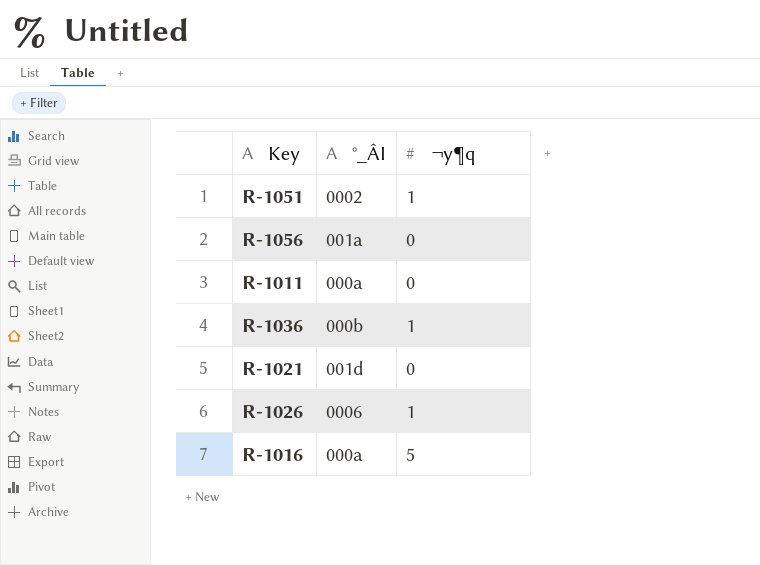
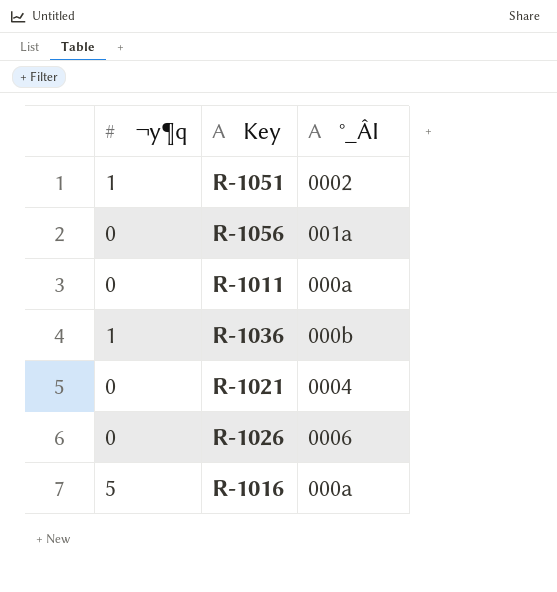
column ¬y¶q | position: 3 -> 1
R-1021 | °_ÂI: 001d -> 0004
R-1026 | ¬y¶q: 1 -> 0

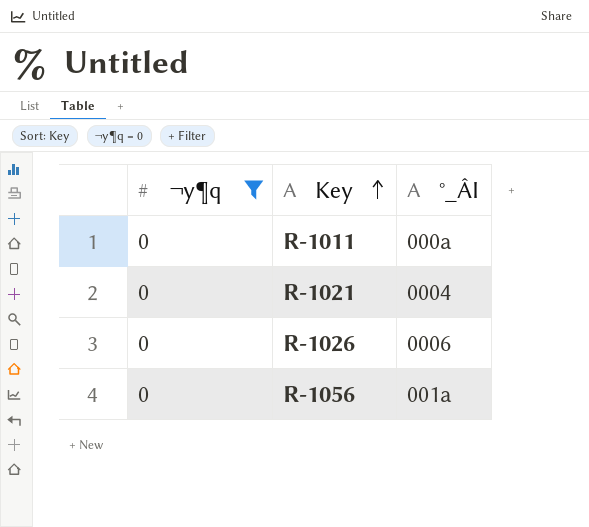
filter: none -> ¬y¶q = 0
row order: none -> Key ascending

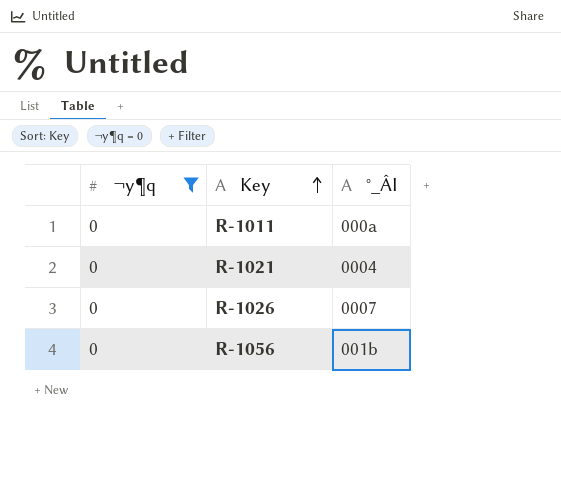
R-1026 | °_ÂI: 0006 -> 0007
R-1056 | °_ÂI: 001a -> 001b

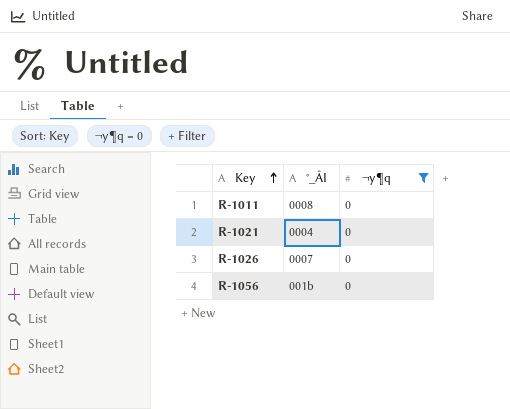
column ¬y¶q | position: 1 -> 3
R-1011 | °_ÂI: 000a -> 0008

